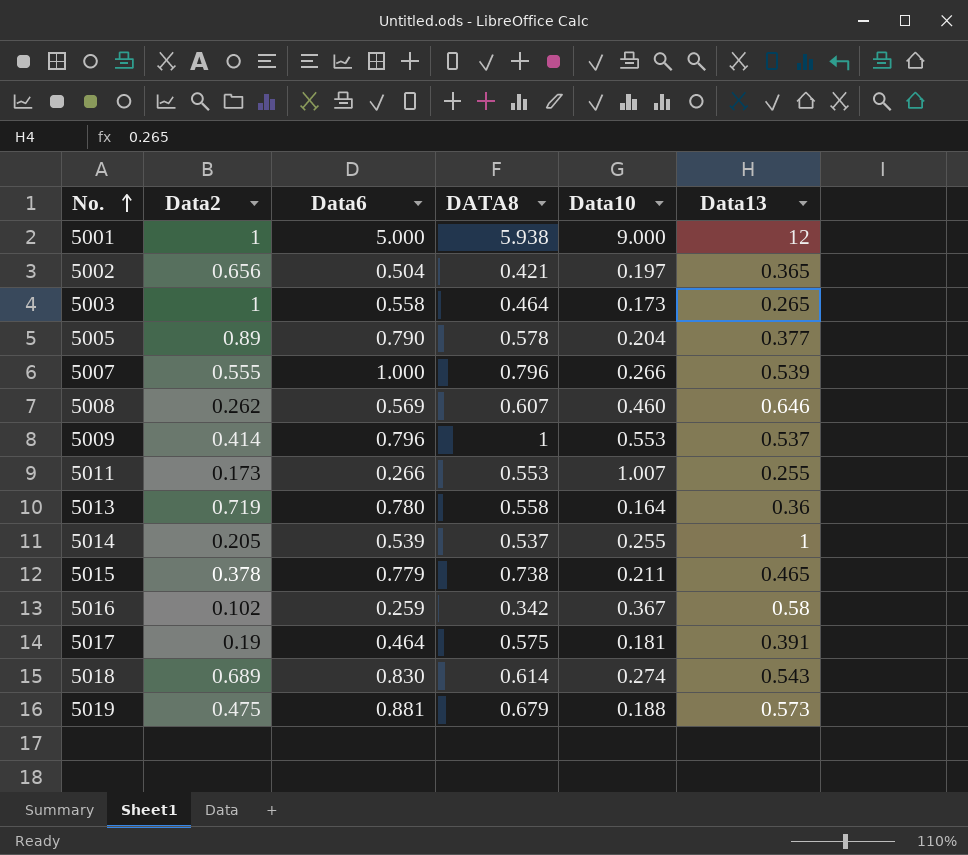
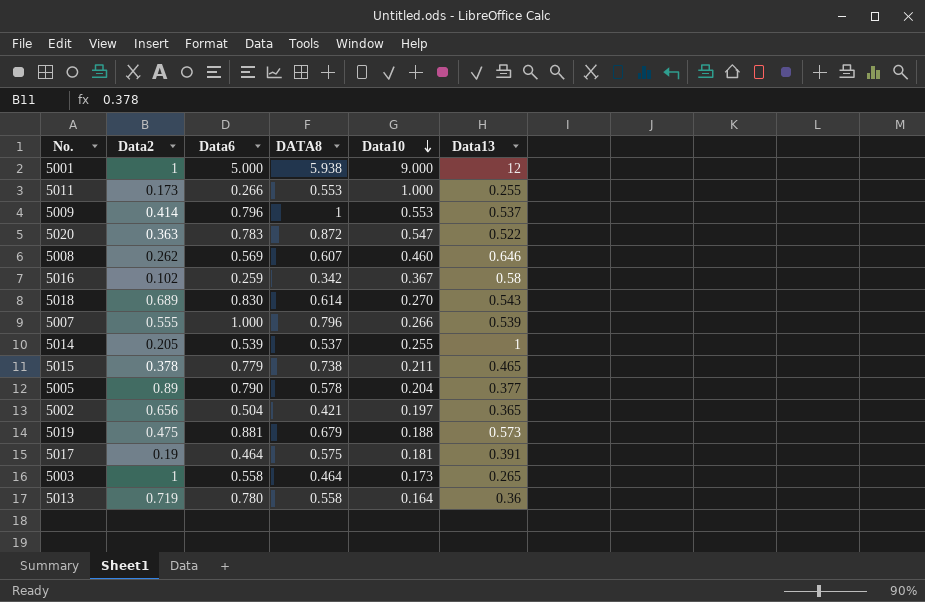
row order: No. ascending -> Data10 descending
5011 | Data10: 1.007 -> 1.000
row 5020: none -> 0.363 | 0.783 | 0.872 | 0.547 | 0.522
5018 | Data10: 0.274 -> 0.270

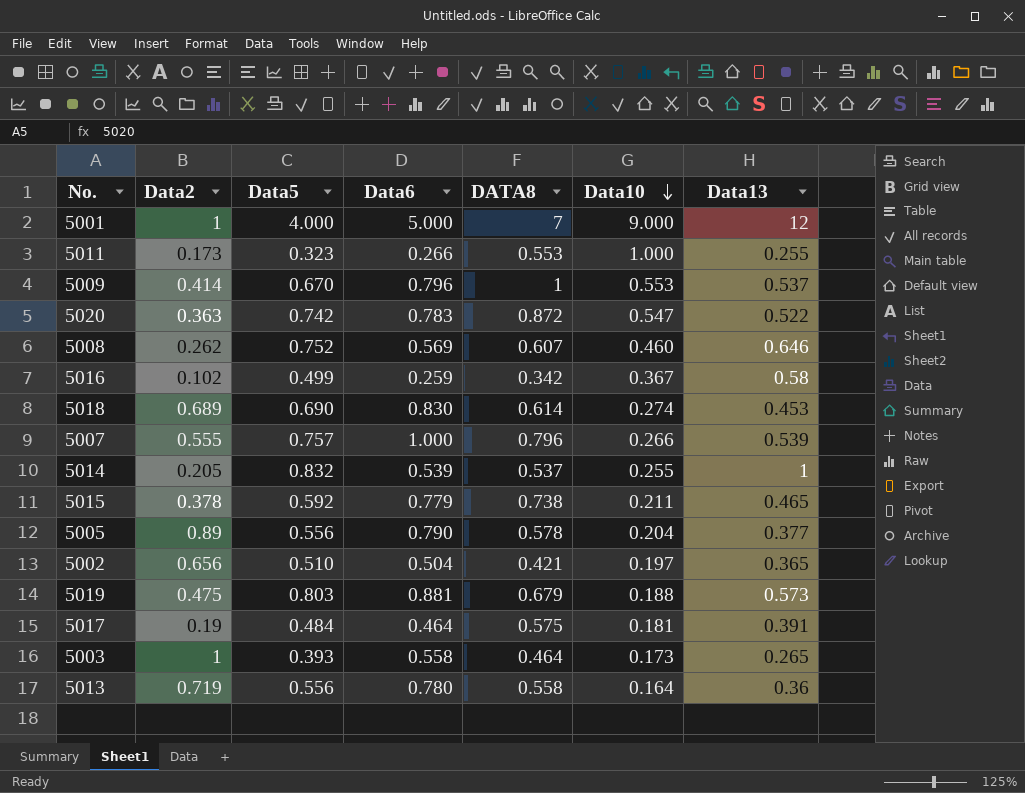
column Data5 | position: none -> 3
5001 | DATA8: 5.938 -> 7
5018 | Data10: 0.270 -> 0.274
5018 | Data13: 0.543 -> 0.453

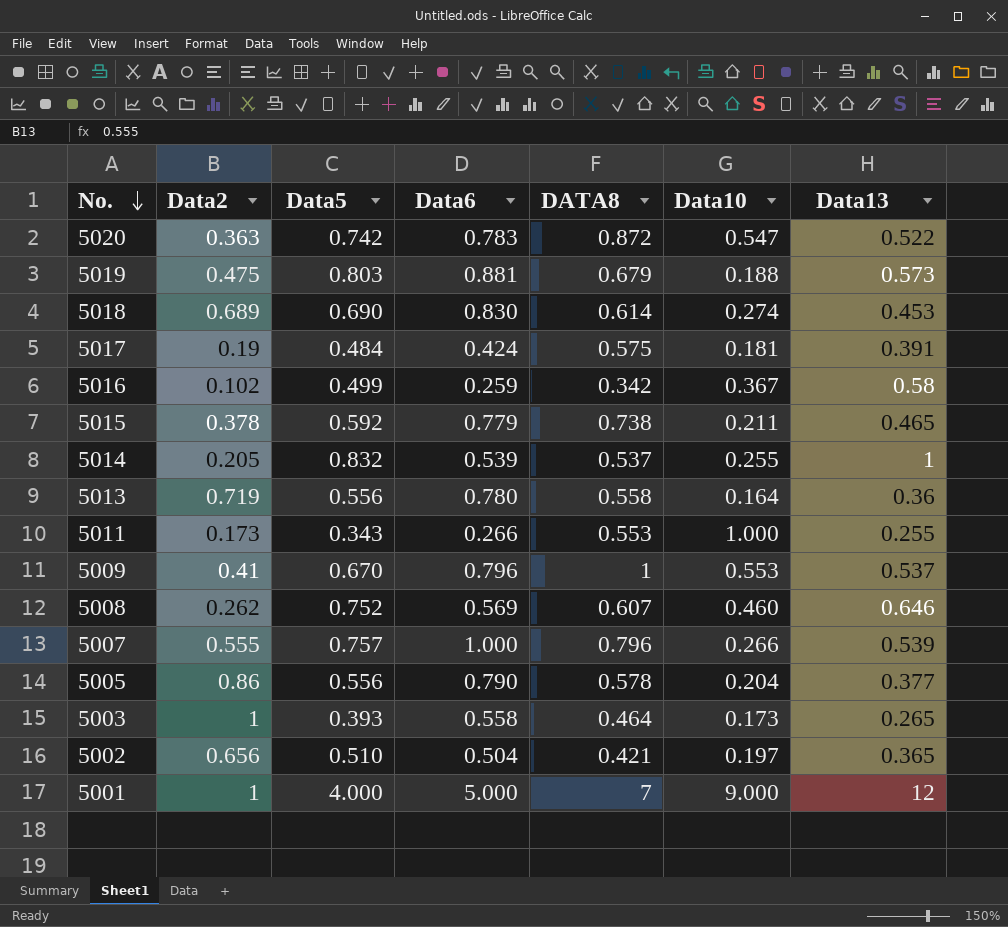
row order: Data10 descending -> No. descending
5017 | Data6: 0.464 -> 0.424
5011 | Data5: 0.323 -> 0.343
5009 | Data2: 0.414 -> 0.41
5005 | Data2: 0.89 -> 0.86

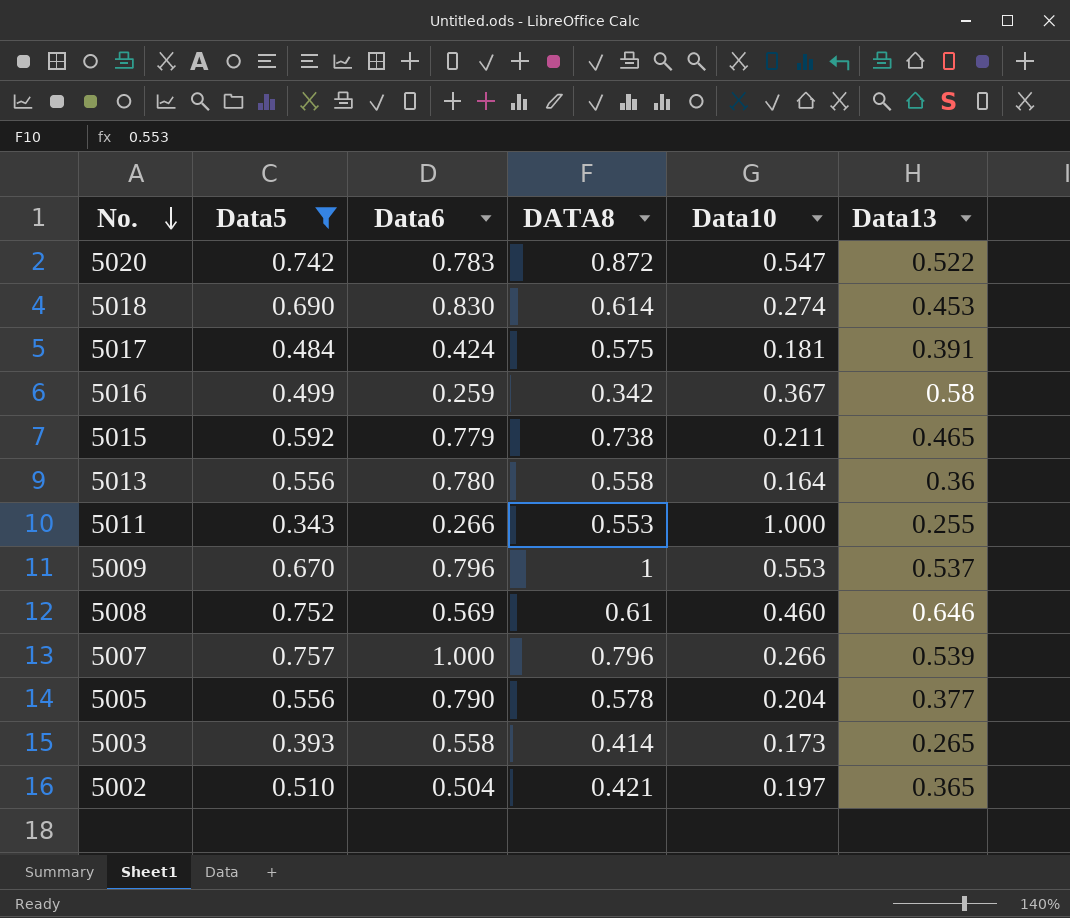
filter: none -> Data5 <= 0.757
column Data2 | position: 2 -> none
5008 | DATA8: 0.607 -> 0.61
5003 | DATA8: 0.464 -> 0.414

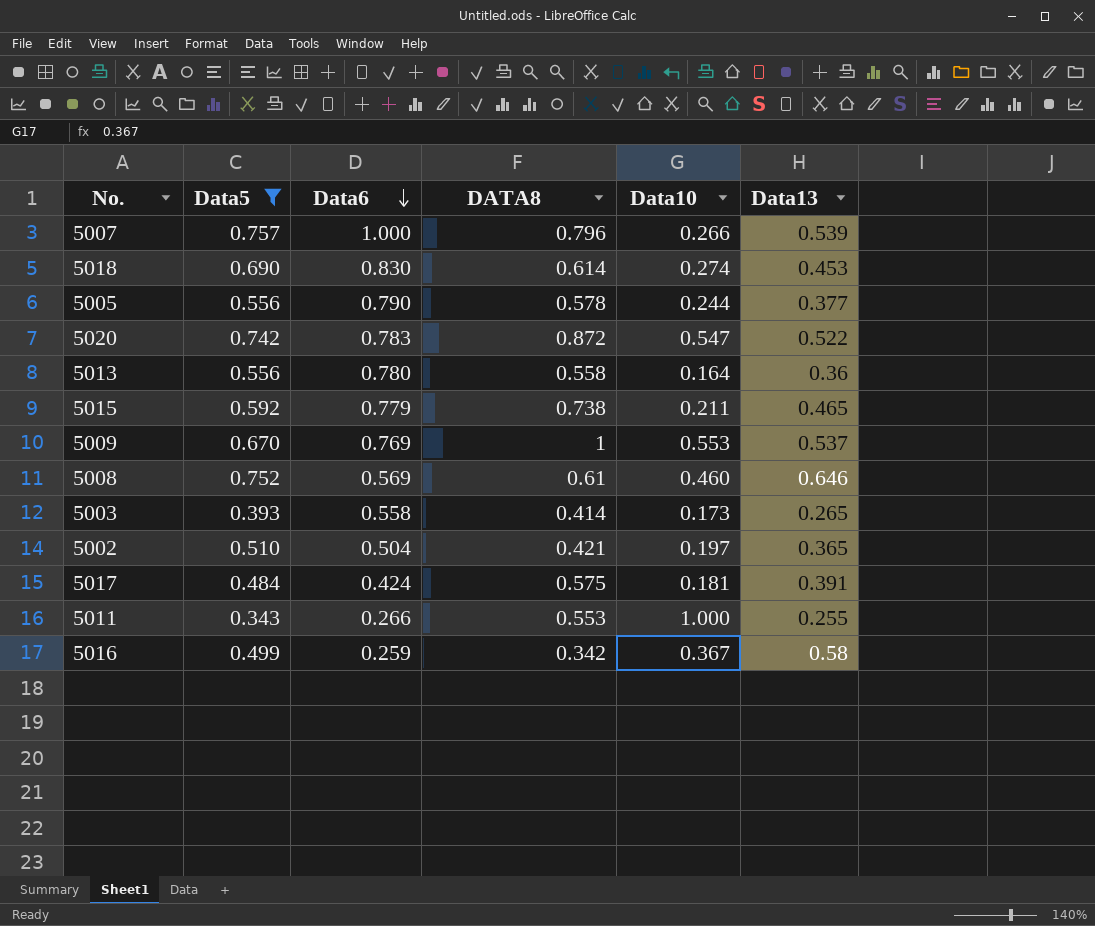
row order: No. descending -> Data6 descending
5005 | Data10: 0.204 -> 0.244
5009 | Data6: 0.796 -> 0.769

